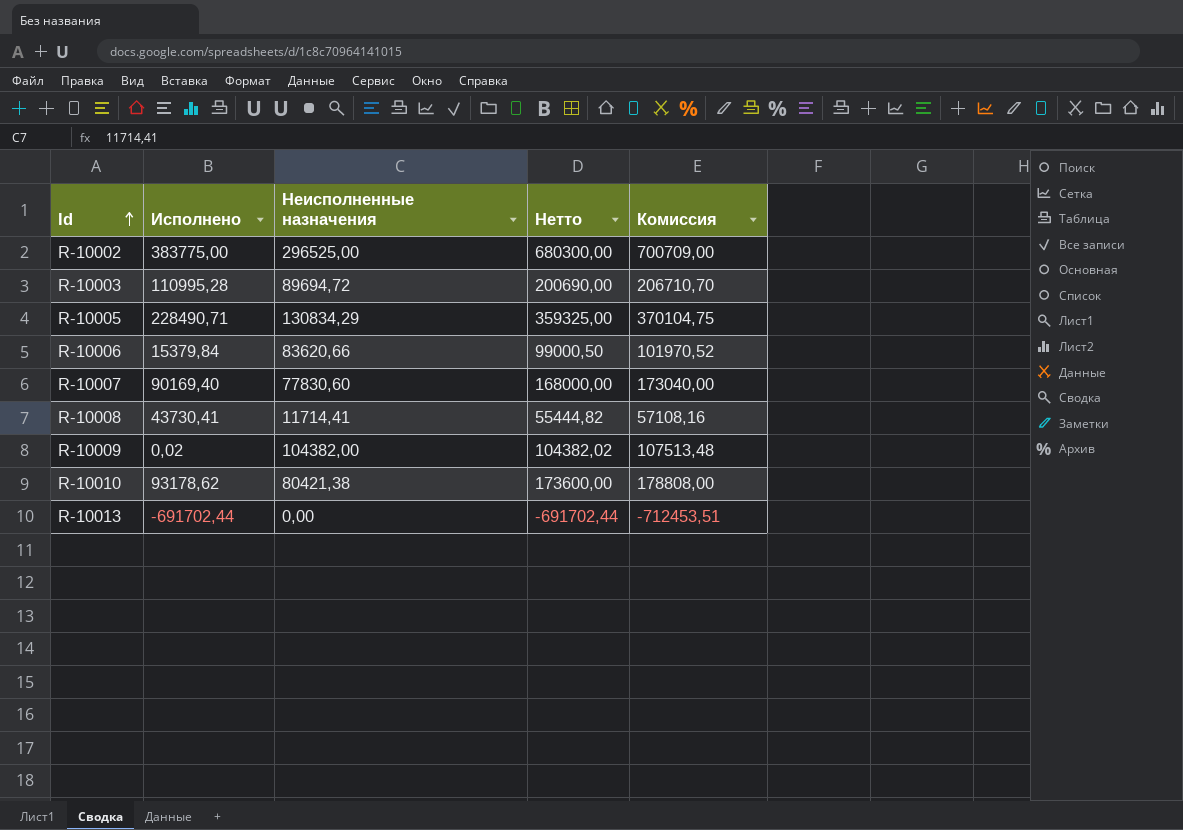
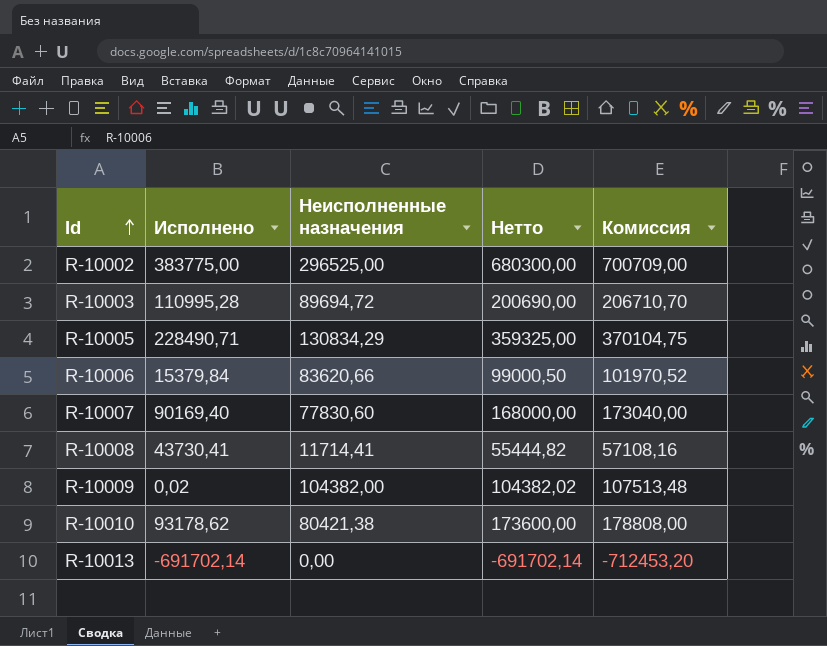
R-10013 | Исполнено: -691702,44 -> -691702,14
R-10013 | Нетто: -691702,44 -> -691702,14
R-10013 | Комиссия: -712453,51 -> -712453,20

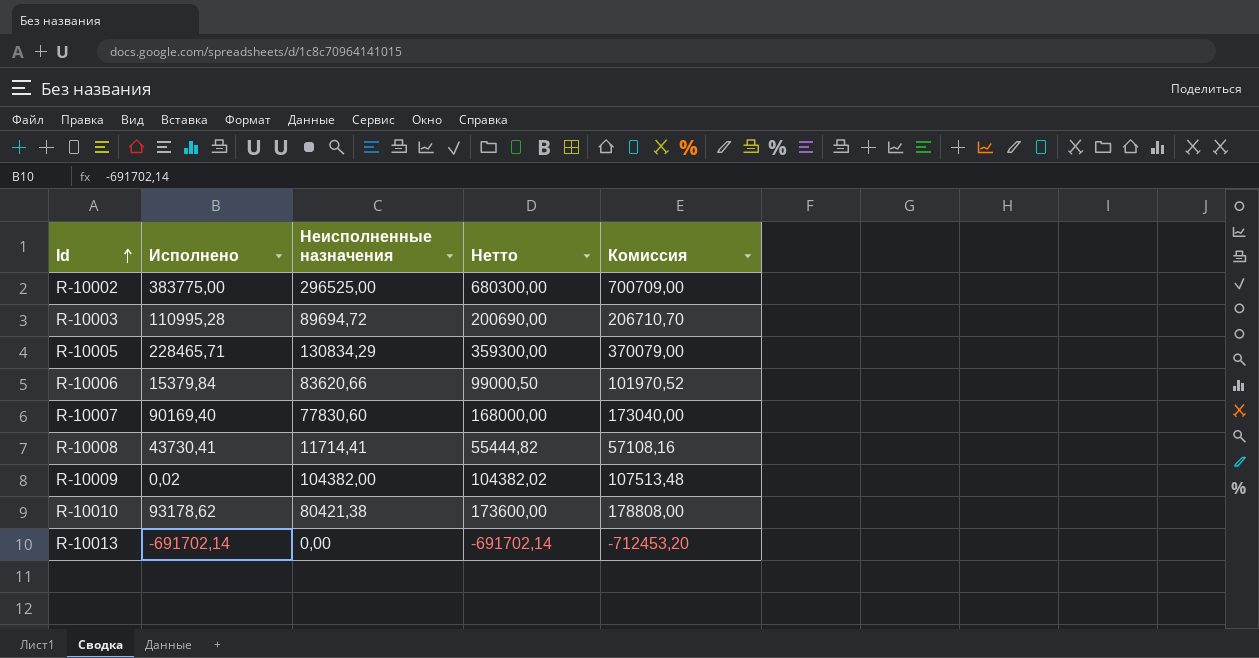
R-10005 | Исполнено: 228490,71 -> 228465,71
R-10005 | Нетто: 359325,00 -> 359300,00
R-10005 | Комиссия: 370104,75 -> 370079,00

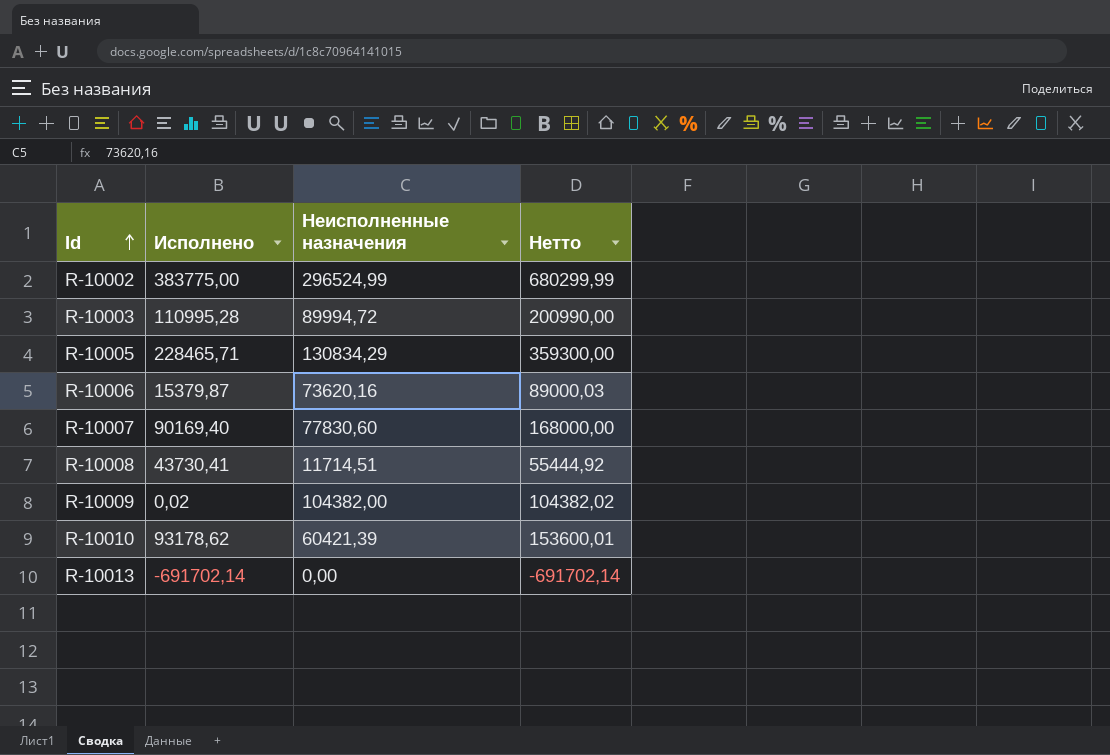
column Комиссия | formula: [Нетто] * 1,03 -> none
R-10002 | Неисполненные назначения: 296525,00 -> 296524,99
R-10002 | Нетто: 680300,00 -> 680299,99
R-10003 | Неисполненные назначения: 89694,72 -> 89994,72
R-10003 | Нетто: 200690,00 -> 200990,00
R-10006 | Исполнено: 15379,84 -> 15379,87
R-10006 | Неисполненные назначения: 83620,66 -> 73620,16
R-10006 | Нетто: 99000,50 -> 89000,03
R-10008 | Неисполненные назначения: 11714,41 -> 11714,51
R-10008 | Нетто: 55444,82 -> 55444,92
R-10010 | Неисполненные назначения: 80421,38 -> 60421,39
R-10010 | Нетто: 173600,00 -> 153600,01

